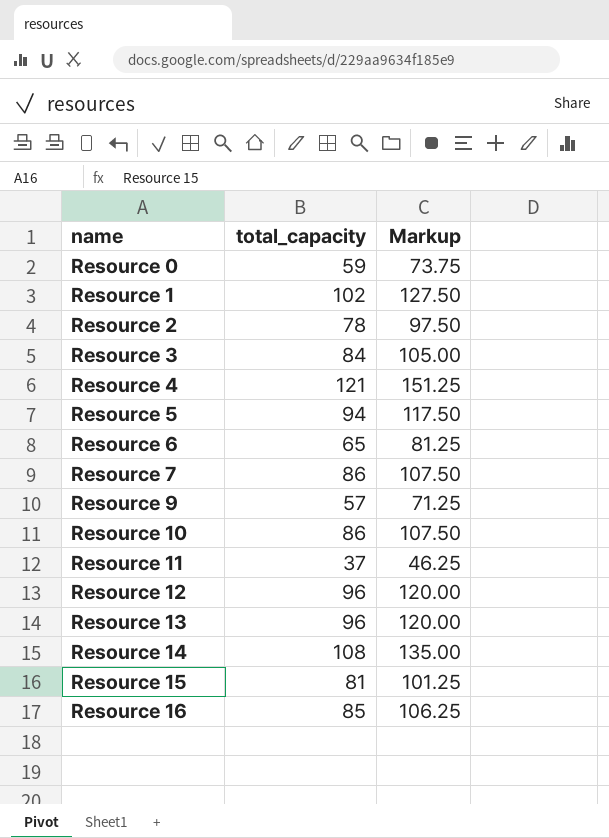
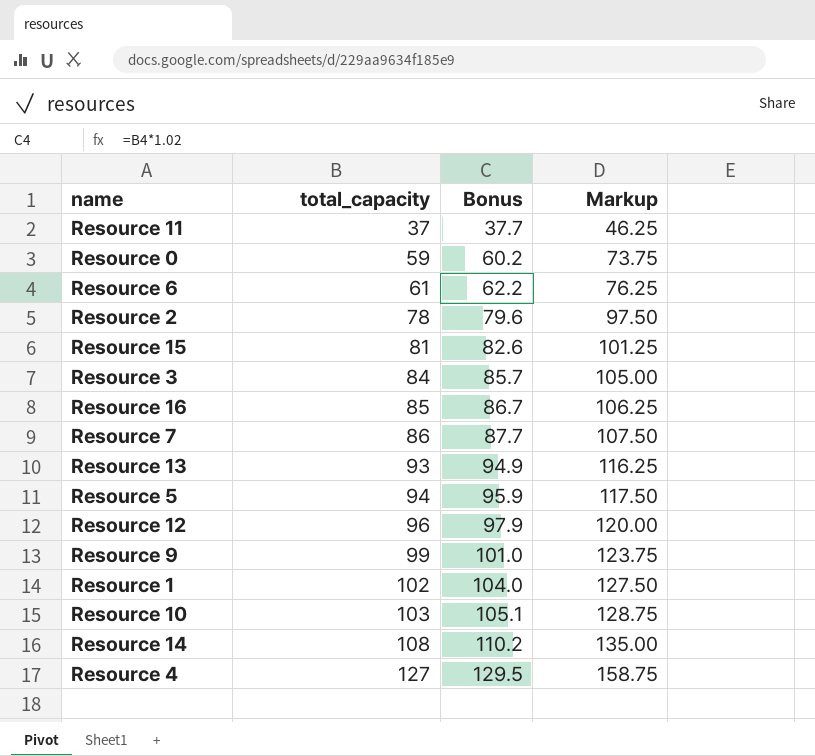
row order: name ascending -> total_capacity ascending
column Bonus | formula: none -> [total_capacity] * 1.02
Resource 6 | total_capacity: 65 -> 61
Resource 6 | Markup: 81.25 -> 76.25
Resource 13 | total_capacity: 96 -> 93
Resource 13 | Markup: 120.00 -> 116.25
Resource 9 | total_capacity: 57 -> 99
Resource 9 | Markup: 71.25 -> 123.75
Resource 10 | total_capacity: 86 -> 103
Resource 10 | Markup: 107.50 -> 128.75
Resource 4 | total_capacity: 121 -> 127
Resource 4 | Markup: 151.25 -> 158.75

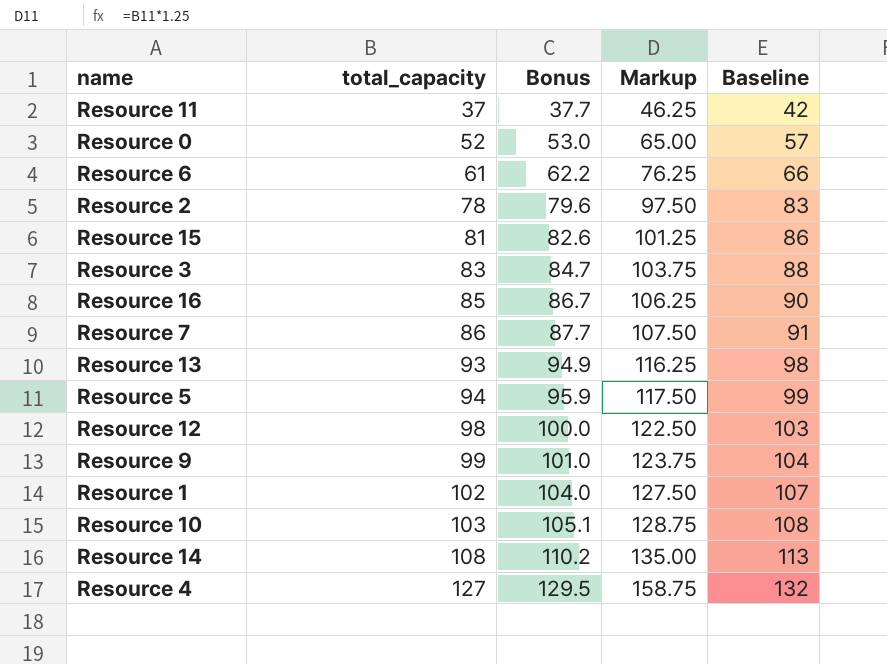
column Baseline | formula: none -> [total_capacity] + 5
Resource 0 | total_capacity: 59 -> 52
Resource 0 | Bonus: 60.2 -> 53.0
Resource 0 | Markup: 73.75 -> 65.00
Resource 3 | total_capacity: 84 -> 83
Resource 3 | Bonus: 85.7 -> 84.7
Resource 3 | Markup: 105.00 -> 103.75
Resource 12 | total_capacity: 96 -> 98
Resource 12 | Bonus: 97.9 -> 100.0
Resource 12 | Markup: 120.00 -> 122.50

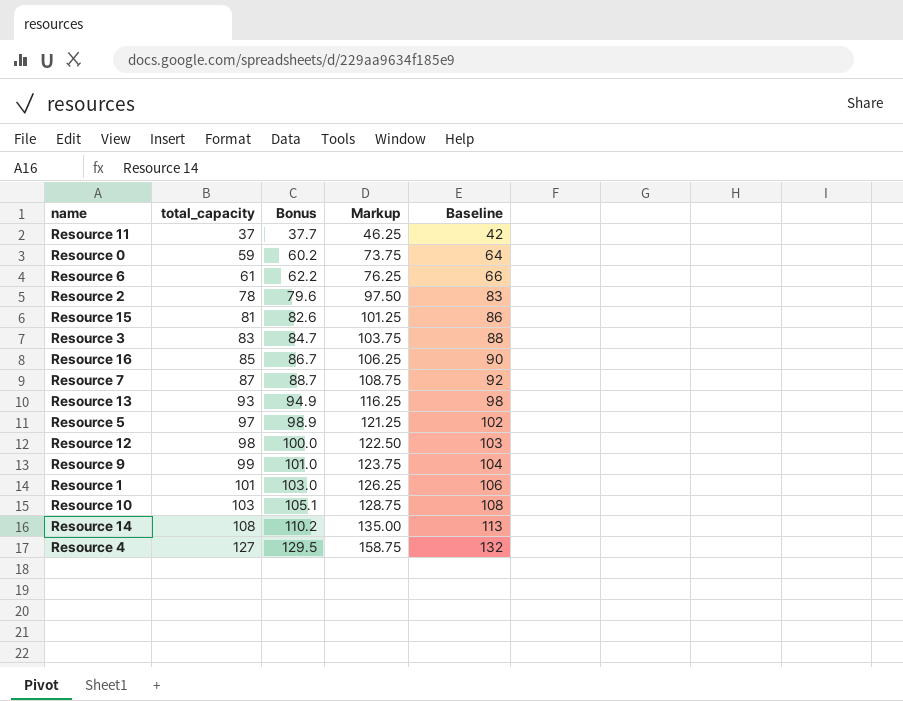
Resource 0 | total_capacity: 52 -> 59
Resource 0 | Bonus: 53.0 -> 60.2
Resource 0 | Markup: 65.00 -> 73.75
Resource 0 | Baseline: 57 -> 64
Resource 7 | total_capacity: 86 -> 87
Resource 7 | Bonus: 87.7 -> 88.7
Resource 7 | Markup: 107.50 -> 108.75
Resource 7 | Baseline: 91 -> 92
Resource 5 | total_capacity: 94 -> 97
Resource 5 | Bonus: 95.9 -> 98.9
Resource 5 | Markup: 117.50 -> 121.25
Resource 5 | Baseline: 99 -> 102
Resource 1 | total_capacity: 102 -> 101
Resource 1 | Bonus: 104.0 -> 103.0
Resource 1 | Markup: 127.50 -> 126.25
Resource 1 | Baseline: 107 -> 106

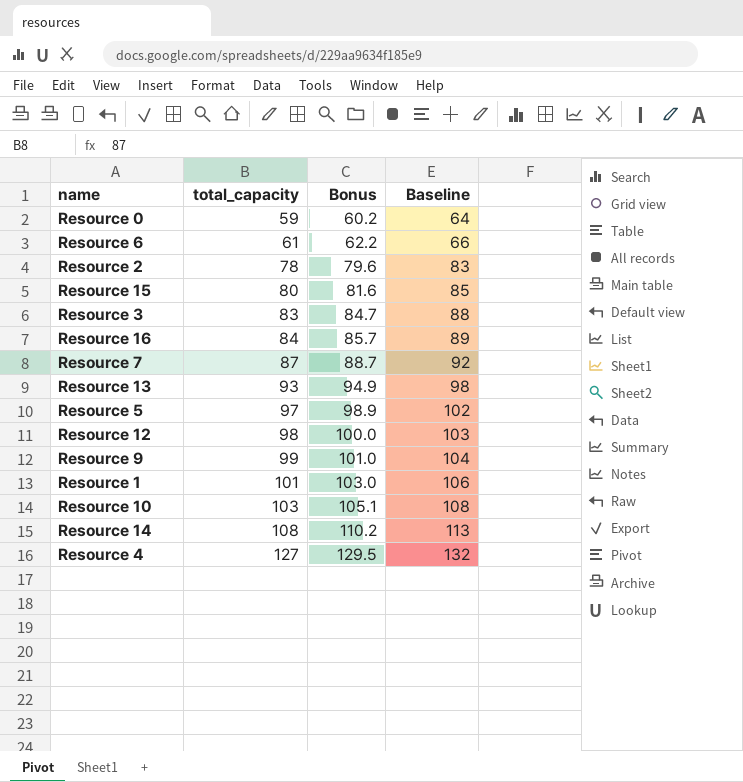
column Markup | formula: [total_capacity] * 1.25 -> none
row Resource 11: 37 | 37.7 | 46.25 | 42 -> none
Resource 15 | total_capacity: 81 -> 80
Resource 15 | Bonus: 82.6 -> 81.6
Resource 15 | Baseline: 86 -> 85
Resource 16 | total_capacity: 85 -> 84
Resource 16 | Bonus: 86.7 -> 85.7
Resource 16 | Baseline: 90 -> 89

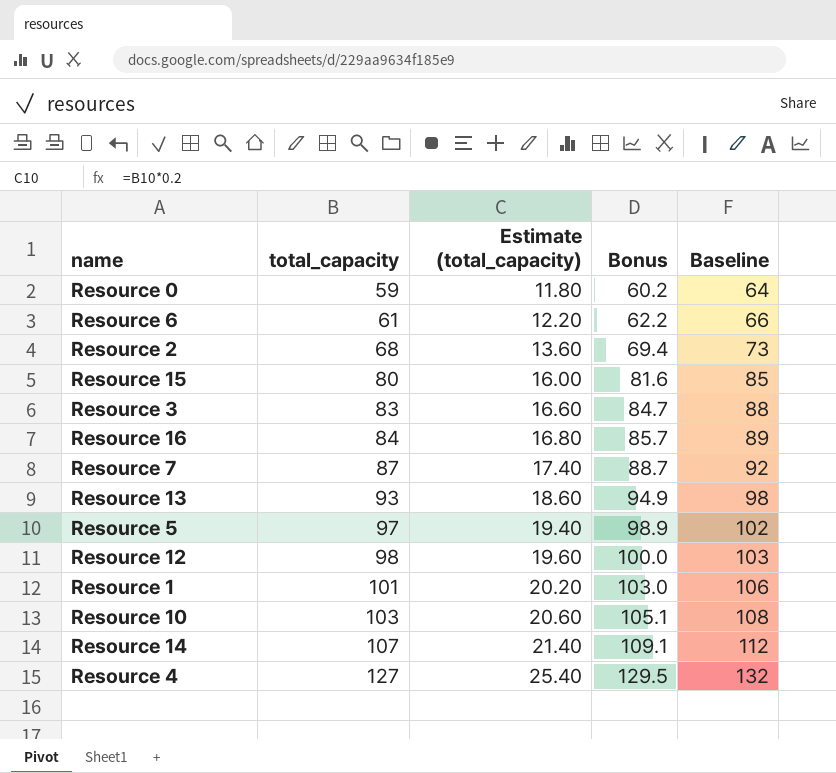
column Estimate (total_capacity) | formula: none -> [total_capacity] * 0.2
row Resource 9: 99 | 101.0 | 104 -> none
Resource 2 | total_capacity: 78 -> 68
Resource 2 | Bonus: 79.6 -> 69.4
Resource 2 | Baseline: 83 -> 73
Resource 14 | total_capacity: 108 -> 107
Resource 14 | Bonus: 110.2 -> 109.1
Resource 14 | Baseline: 113 -> 112

